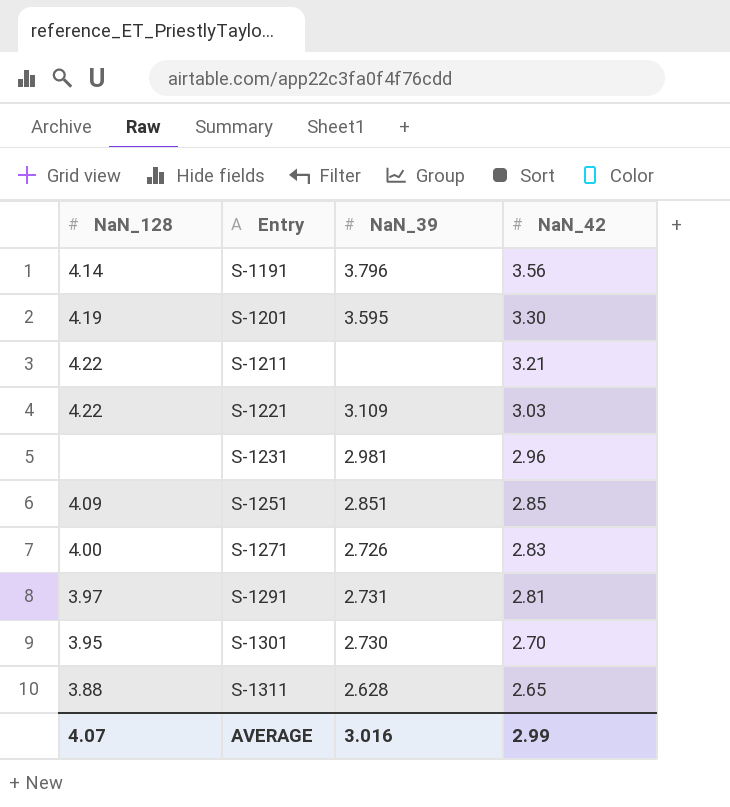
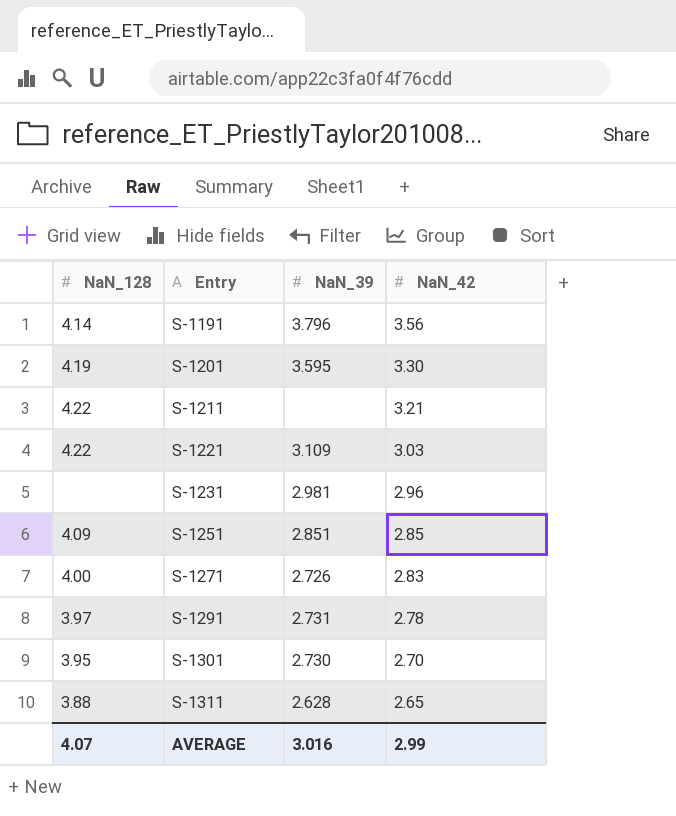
S-1291 | NaN_42: 2.81 -> 2.78

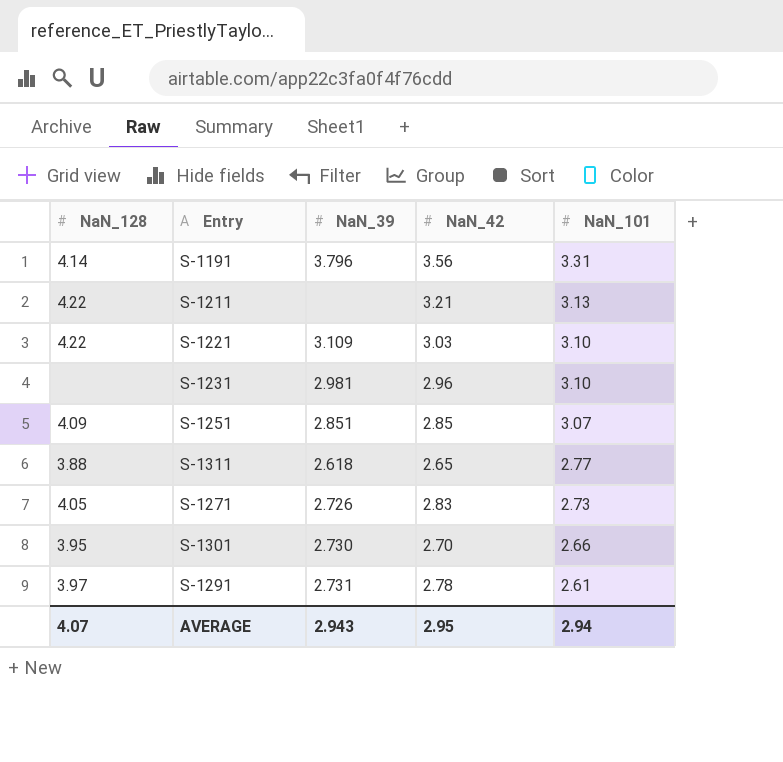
row order: Entry ascending -> NaN_101 descending
column NaN_101 | position: none -> 5
row S-1201: 4.19 | 3.595 | 3.30 -> none
S-1311 | NaN_39: 2.628 -> 2.618
S-1271 | NaN_128: 4.00 -> 4.05
AVERAGE | NaN_39: 3.016 -> 2.943
AVERAGE | NaN_42: 2.99 -> 2.95

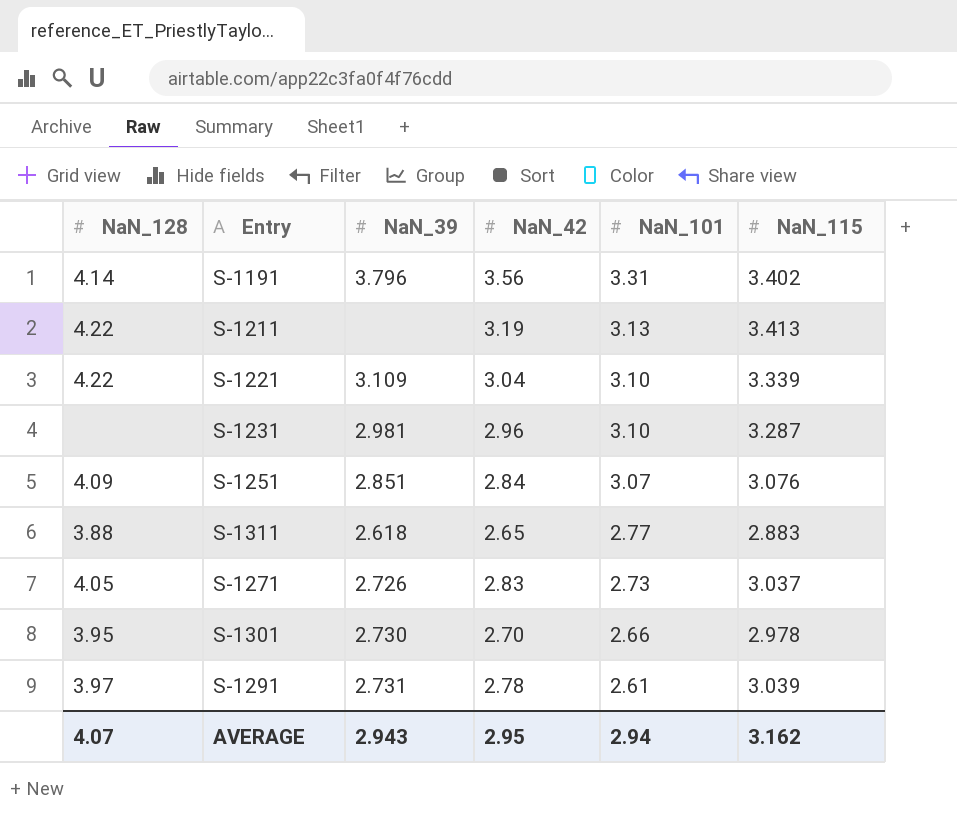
column NaN_115 | position: none -> 6
S-1211 | NaN_42: 3.21 -> 3.19
S-1221 | NaN_42: 3.03 -> 3.04
S-1251 | NaN_42: 2.85 -> 2.84

